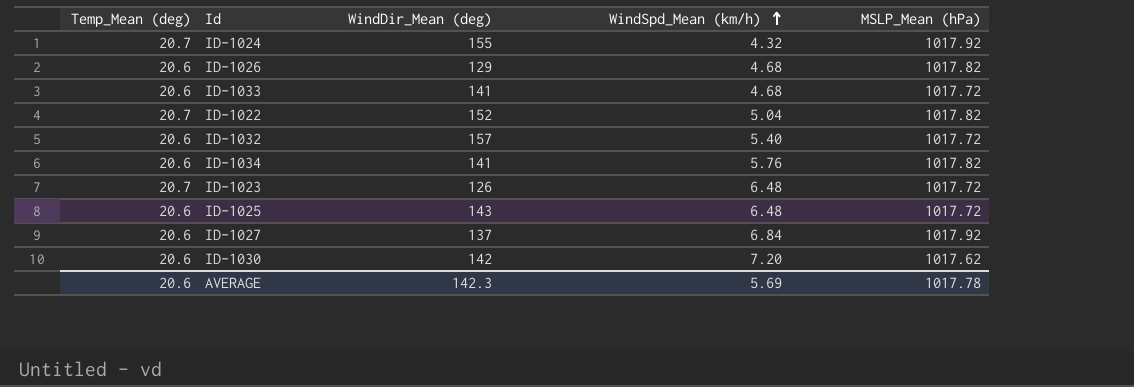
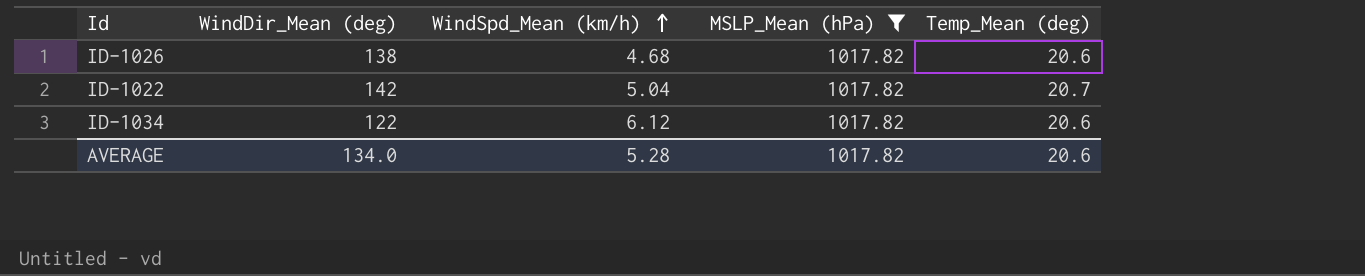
filter: none -> MSLP_Mean (hPa) = 1017.82
column Temp_Mean (deg) | position: 1 -> 5
ID-1026 | WindDir_Mean (deg): 129 -> 138
ID-1022 | WindDir_Mean (deg): 152 -> 142
ID-1034 | WindDir_Mean (deg): 141 -> 122
ID-1034 | WindSpd_Mean (km/h): 5.76 -> 6.12
AVERAGE | WindDir_Mean (deg): 142.3 -> 134.0
AVERAGE | WindSpd_Mean (km/h): 5.69 -> 5.28
AVERAGE | MSLP_Mean (hPa): 1017.78 -> 1017.82

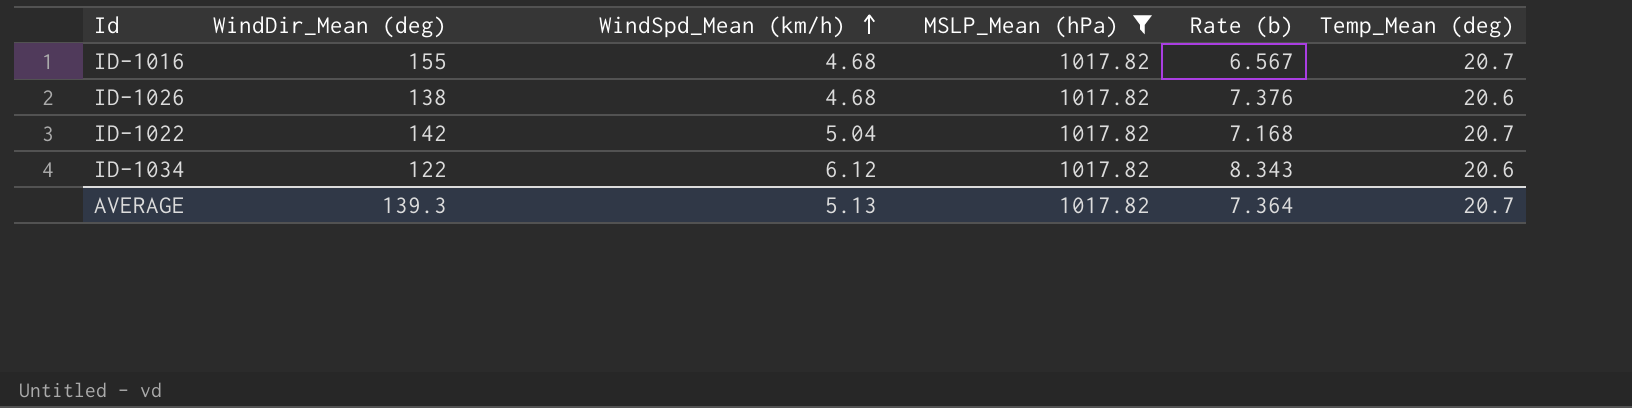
column Rate (b) | formula: none -> [MSLP_Mean (hPa)] / [WindDir_Mean (deg)]
row ID-1016: none -> 155 | 4.68 | 1017.82 | 6.567 | 20.7
AVERAGE | WindDir_Mean (deg): 134.0 -> 139.3
AVERAGE | WindSpd_Mean (km/h): 5.28 -> 5.13
AVERAGE | Temp_Mean (deg): 20.6 -> 20.7

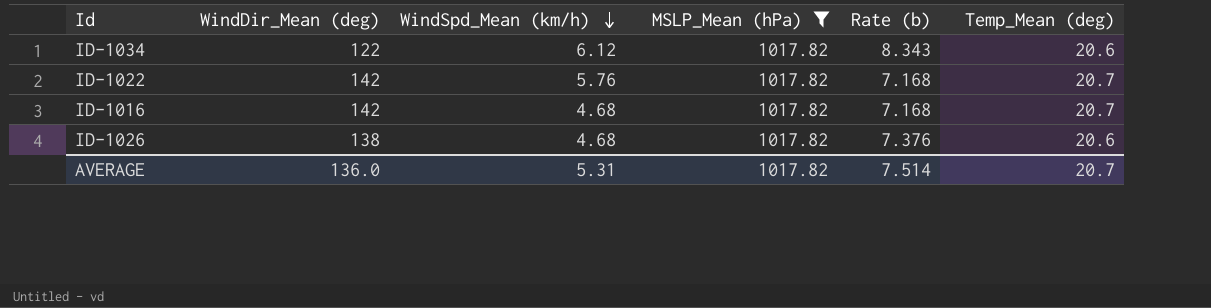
row order: WindSpd_Mean (km/h) ascending -> WindSpd_Mean (km/h) descending
ID-1022 | WindSpd_Mean (km/h): 5.04 -> 5.76
ID-1016 | WindDir_Mean (deg): 155 -> 142
ID-1016 | Rate (b): 6.567 -> 7.168
AVERAGE | WindDir_Mean (deg): 139.3 -> 136.0
AVERAGE | WindSpd_Mean (km/h): 5.13 -> 5.31
AVERAGE | Rate (b): 7.364 -> 7.514

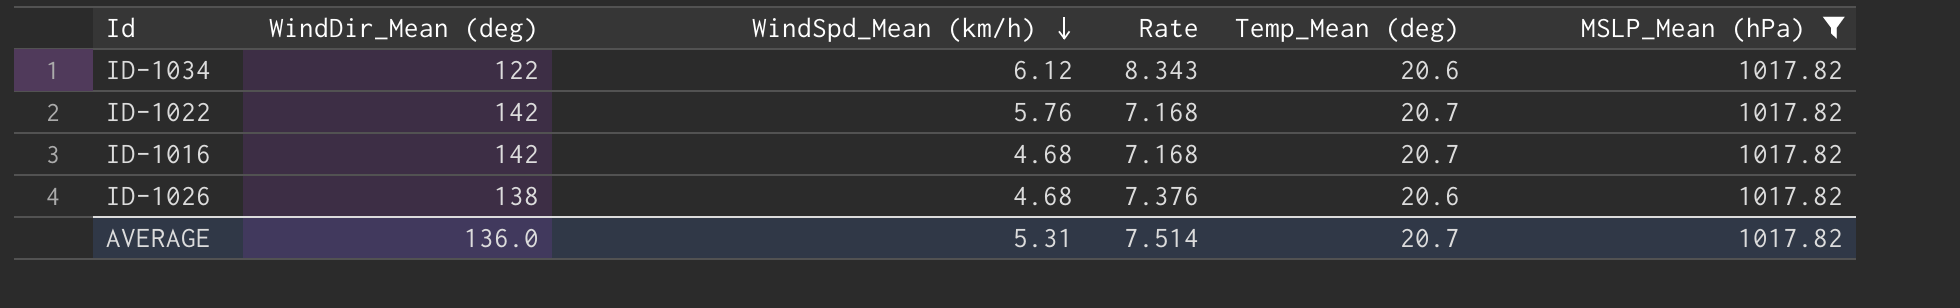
column name: Rate (b) -> Rate
column MSLP_Mean (hPa) | position: 4 -> 6

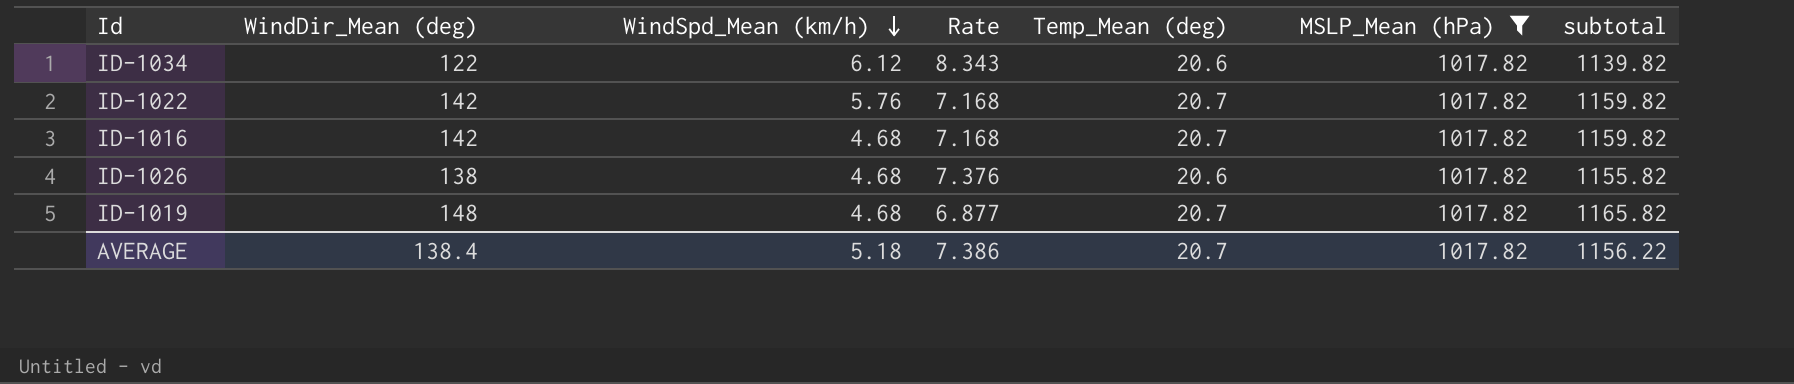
column subtotal | formula: none -> [WindDir_Mean (deg)] + [MSLP_Mean (hPa)]
row ID-1019: none -> 148 | 4.68 | 6.877 | 20.7 | 1017.82 | 1165.82
AVERAGE | WindDir_Mean (deg): 136.0 -> 138.4
AVERAGE | WindSpd_Mean (km/h): 5.31 -> 5.18
AVERAGE | Rate: 7.514 -> 7.386

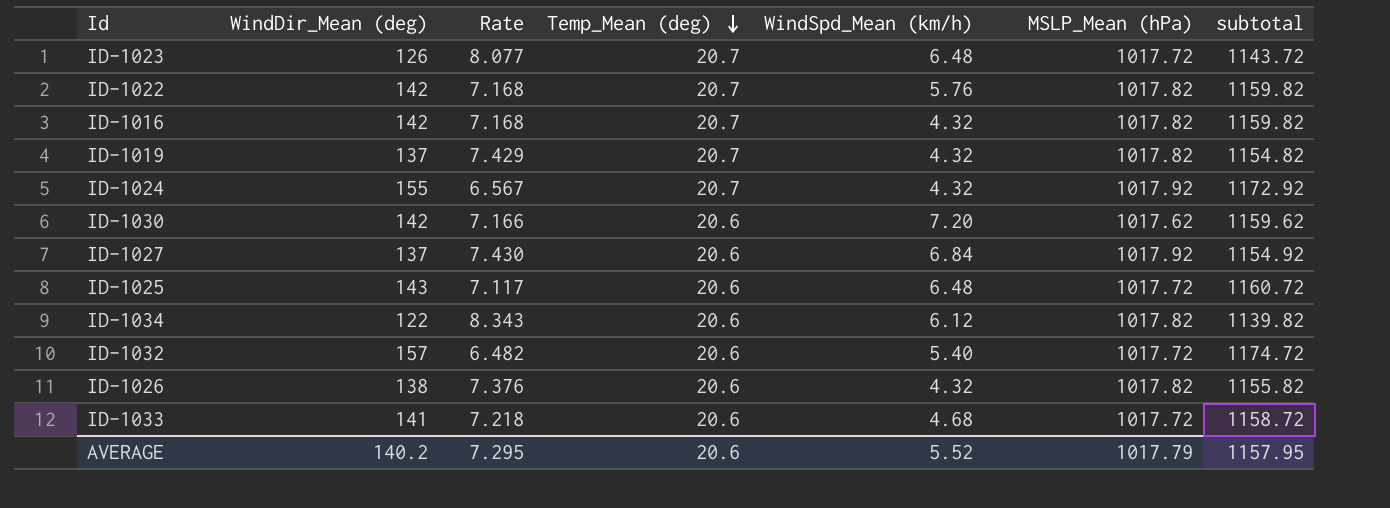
filter: MSLP_Mean (hPa) = 1017.82 -> none
row order: WindSpd_Mean (km/h) descending -> Temp_Mean (deg) descending
column WindSpd_Mean (km/h) | position: 3 -> 5
ID-1016 | WindSpd_Mean (km/h): 4.68 -> 4.32
ID-1019 | WindDir_Mean (deg): 148 -> 137
ID-1019 | Rate: 6.877 -> 7.429
ID-1019 | WindSpd_Mean (km/h): 4.68 -> 4.32
ID-1019 | subtotal: 1165.82 -> 1154.82
ID-1026 | WindSpd_Mean (km/h): 4.68 -> 4.32
AVERAGE | WindDir_Mean (deg): 138.4 -> 140.2
AVERAGE | Rate: 7.386 -> 7.295
AVERAGE | Temp_Mean (deg): 20.7 -> 20.6
AVERAGE | WindSpd_Mean (km/h): 5.18 -> 5.52
AVERAGE | MSLP_Mean (hPa): 1017.82 -> 1017.79
AVERAGE | subtotal: 1156.22 -> 1157.95

